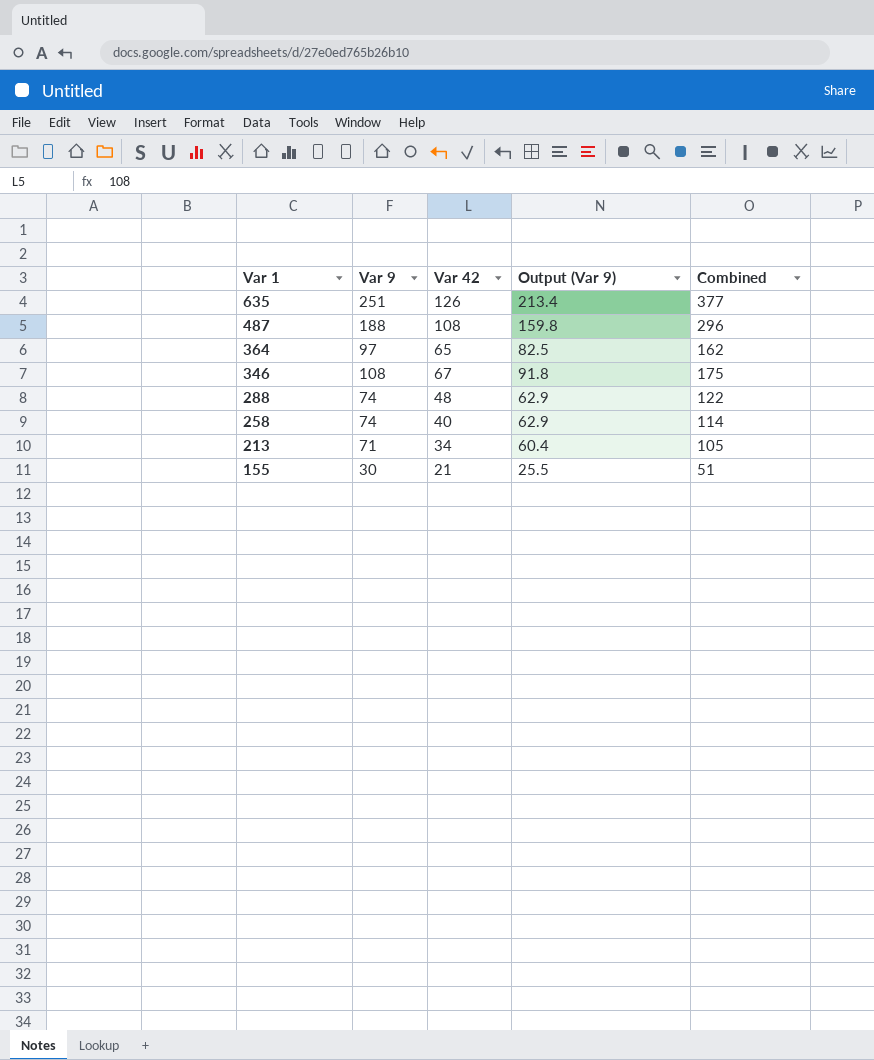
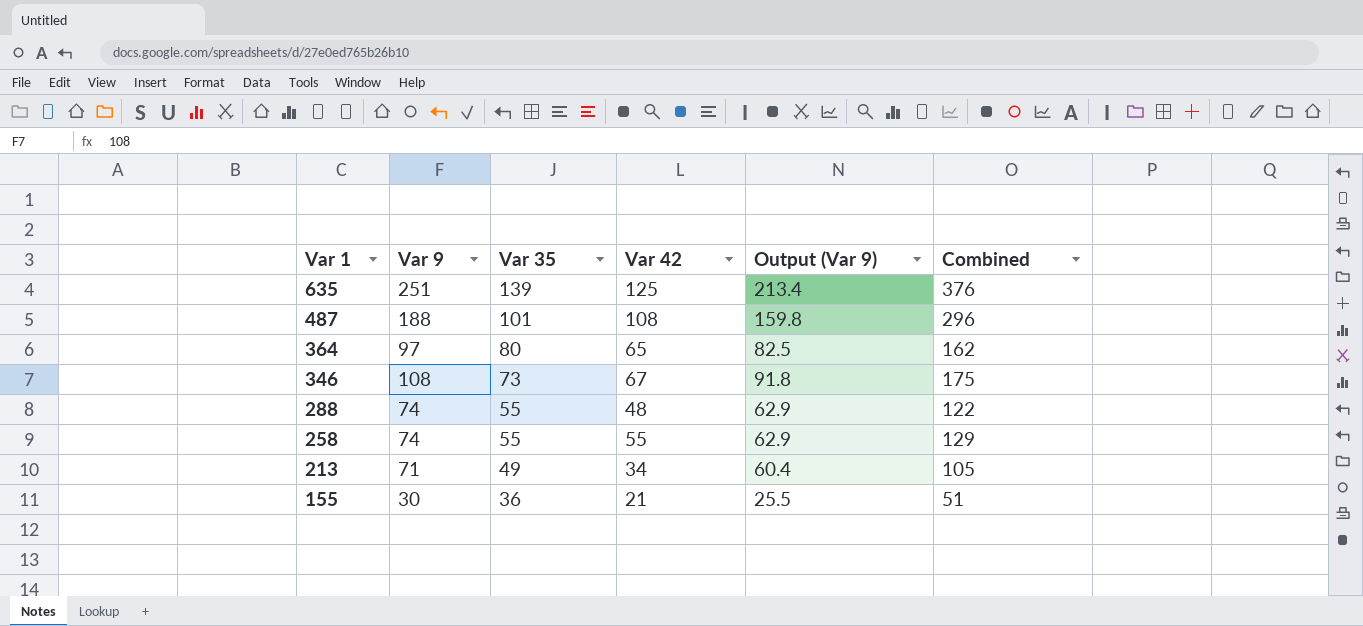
column Var 35 | position: none -> 3
635 | Var 42: 126 -> 125
635 | Combined: 377 -> 376
258 | Var 42: 40 -> 55
258 | Combined: 114 -> 129

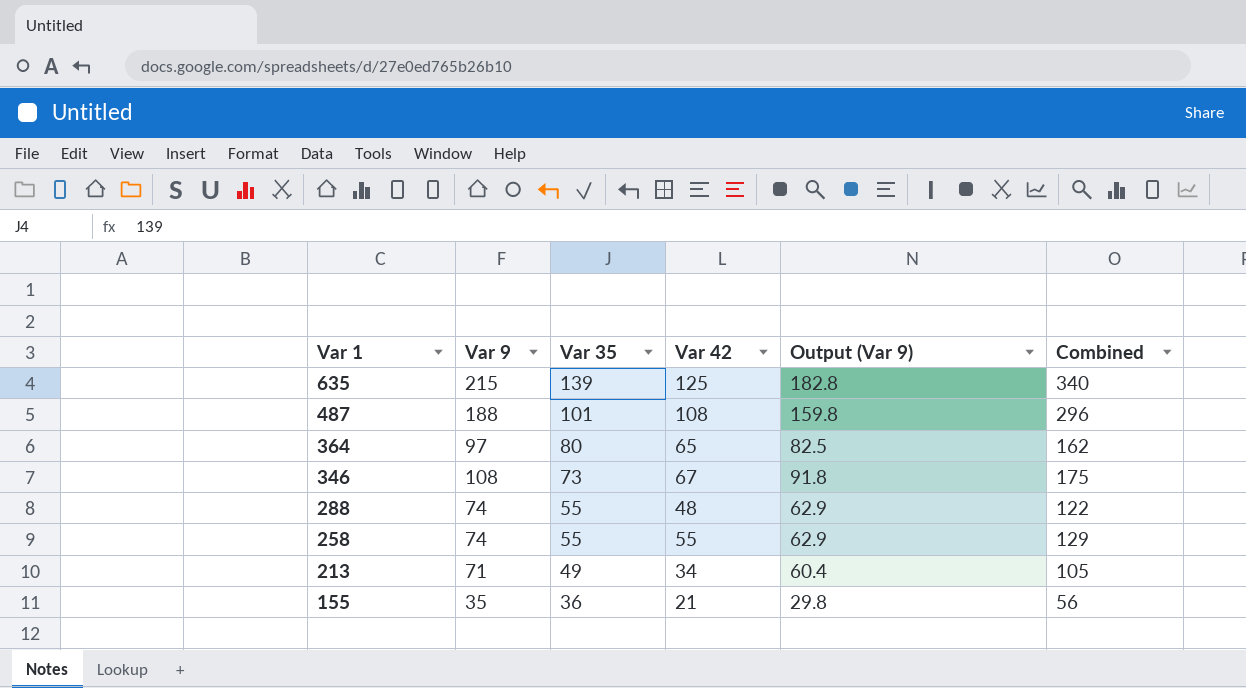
635 | Var 9: 251 -> 215
635 | Output (Var 9): 213.4 -> 182.8
635 | Combined: 376 -> 340
155 | Var 9: 30 -> 35
155 | Output (Var 9): 25.5 -> 29.8
155 | Combined: 51 -> 56

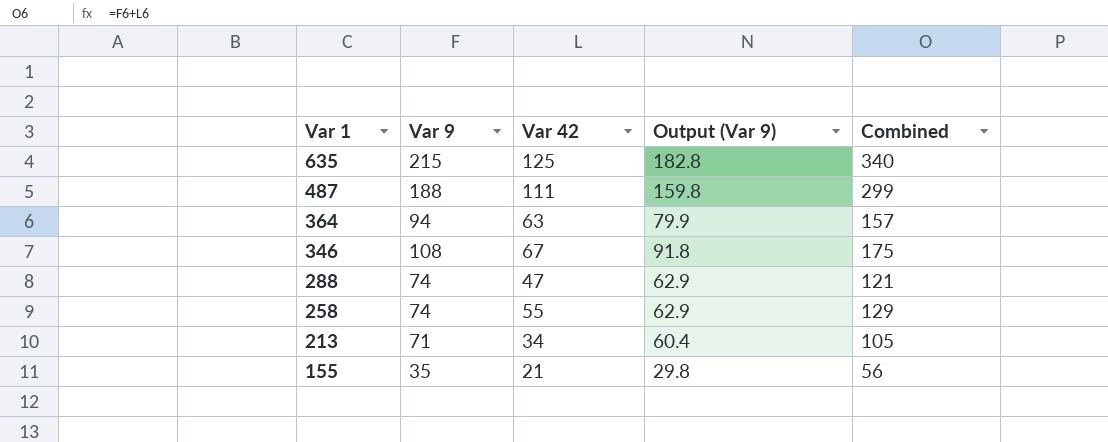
column Var 35 | position: 3 -> none
487 | Var 42: 108 -> 111
487 | Combined: 296 -> 299
364 | Var 9: 97 -> 94
364 | Var 42: 65 -> 63
364 | Output (Var 9): 82.5 -> 79.9
364 | Combined: 162 -> 157
288 | Var 42: 48 -> 47
288 | Combined: 122 -> 121

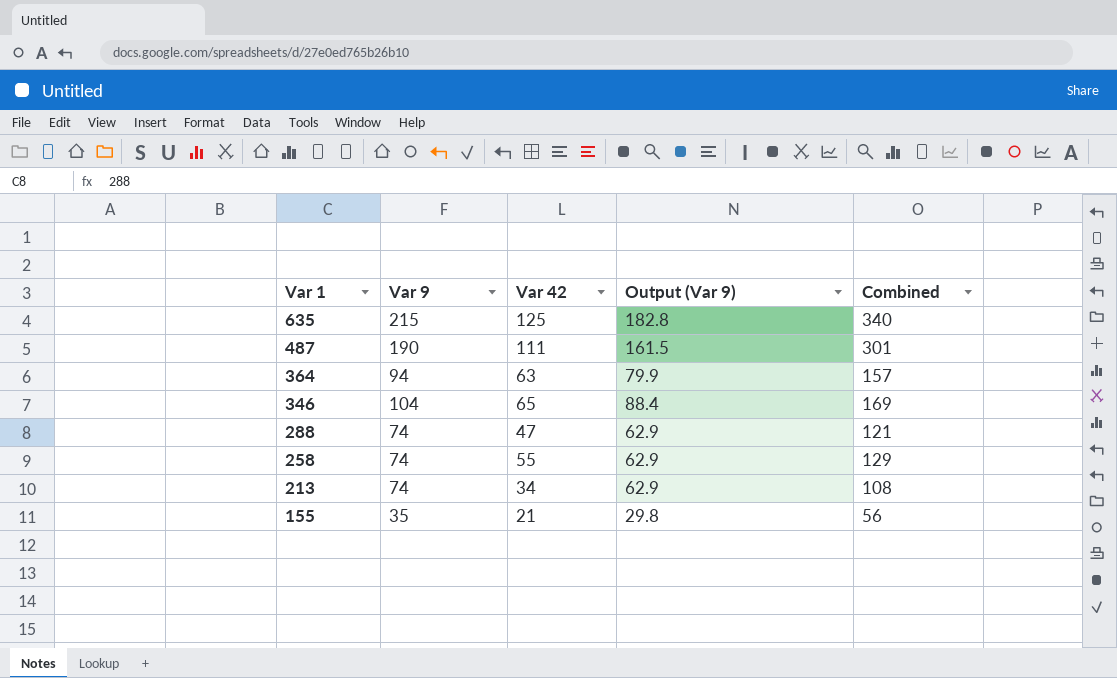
487 | Var 9: 188 -> 190
487 | Output (Var 9): 159.8 -> 161.5
487 | Combined: 299 -> 301
346 | Var 9: 108 -> 104
346 | Var 42: 67 -> 65
346 | Output (Var 9): 91.8 -> 88.4
346 | Combined: 175 -> 169
213 | Var 9: 71 -> 74
213 | Output (Var 9): 60.4 -> 62.9
213 | Combined: 105 -> 108

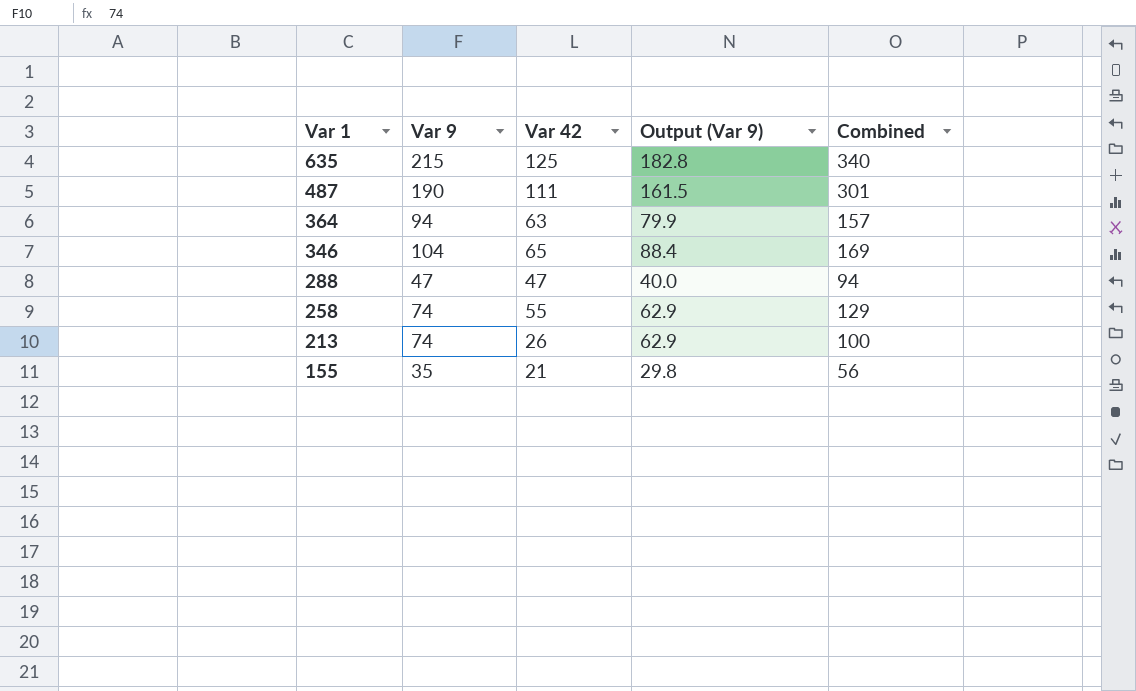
288 | Var 9: 74 -> 47
288 | Output (Var 9): 62.9 -> 40.0
288 | Combined: 121 -> 94
213 | Var 42: 34 -> 26
213 | Combined: 108 -> 100

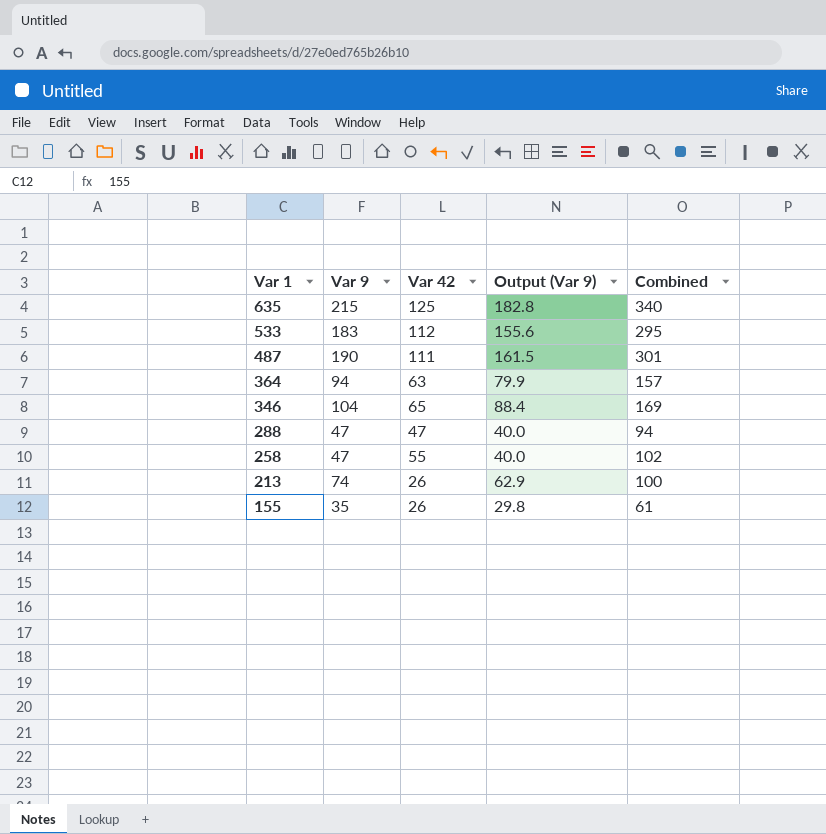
row 533: none -> 183 | 112 | 155.6 | 295
258 | Var 9: 74 -> 47
258 | Output (Var 9): 62.9 -> 40.0
258 | Combined: 129 -> 102
155 | Var 42: 21 -> 26
155 | Combined: 56 -> 61

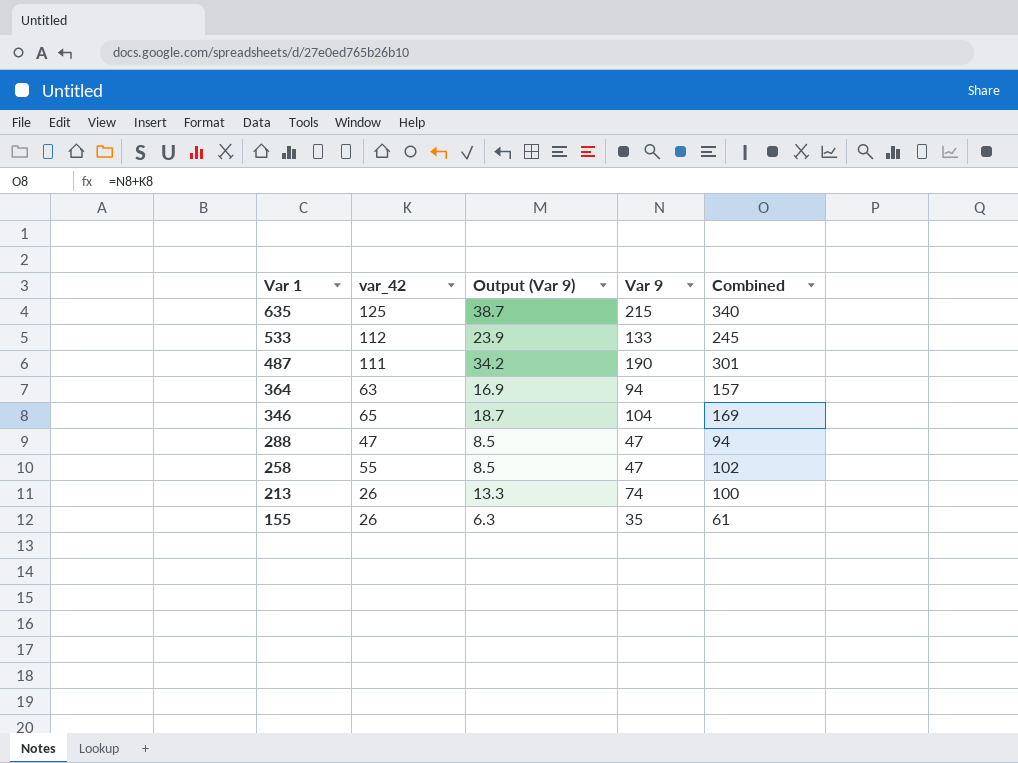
column name: Var 42 -> var_42
column Output (Var 9) | formula: [Var 9] * 0.85 -> [Var 9] * 0.18
column Var 9 | position: 2 -> 4
533 | Var 9: 183 -> 133
533 | Combined: 295 -> 245

